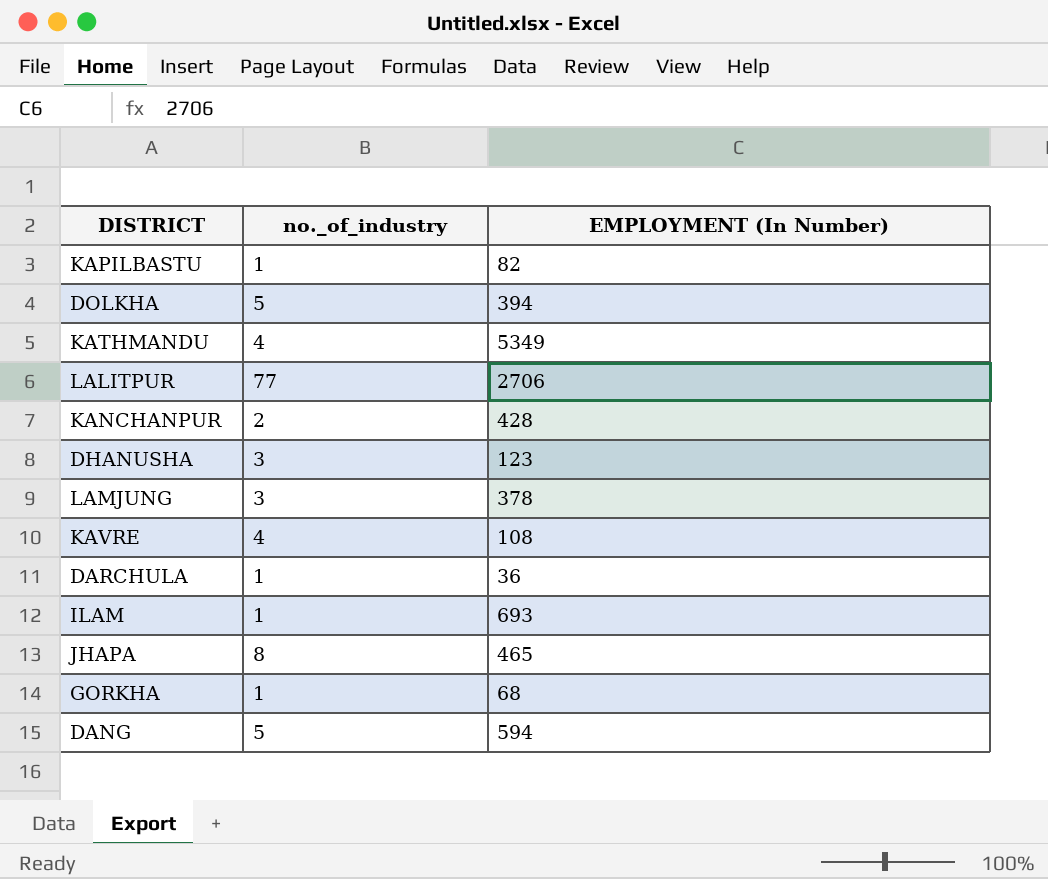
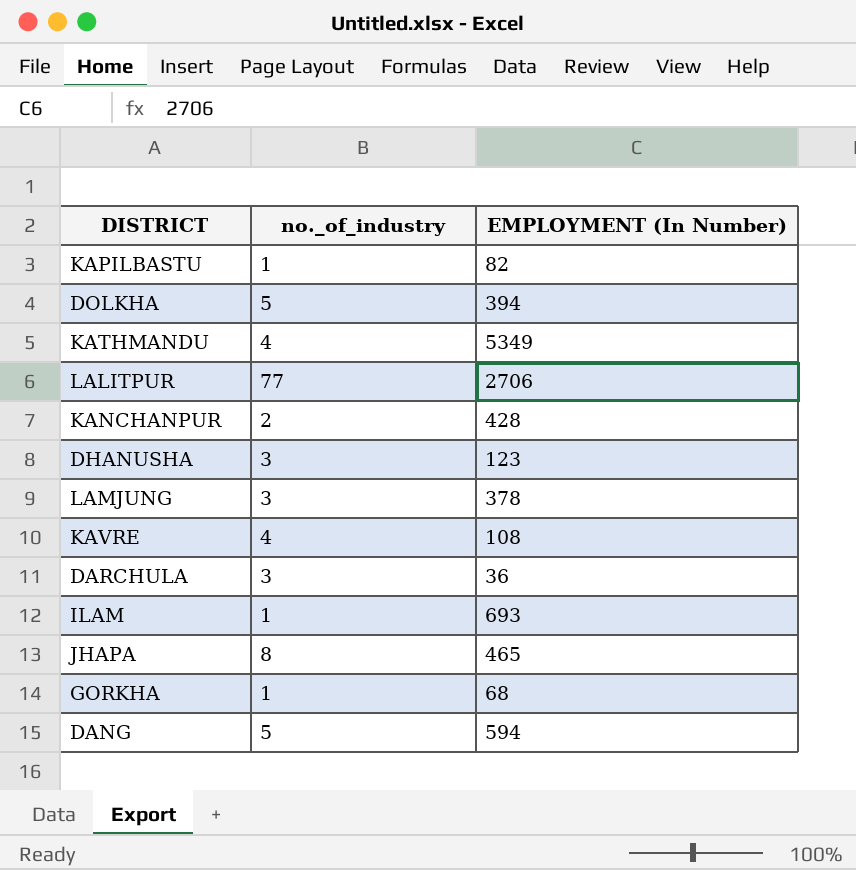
DARCHULA | no._of_industry: 1 -> 3

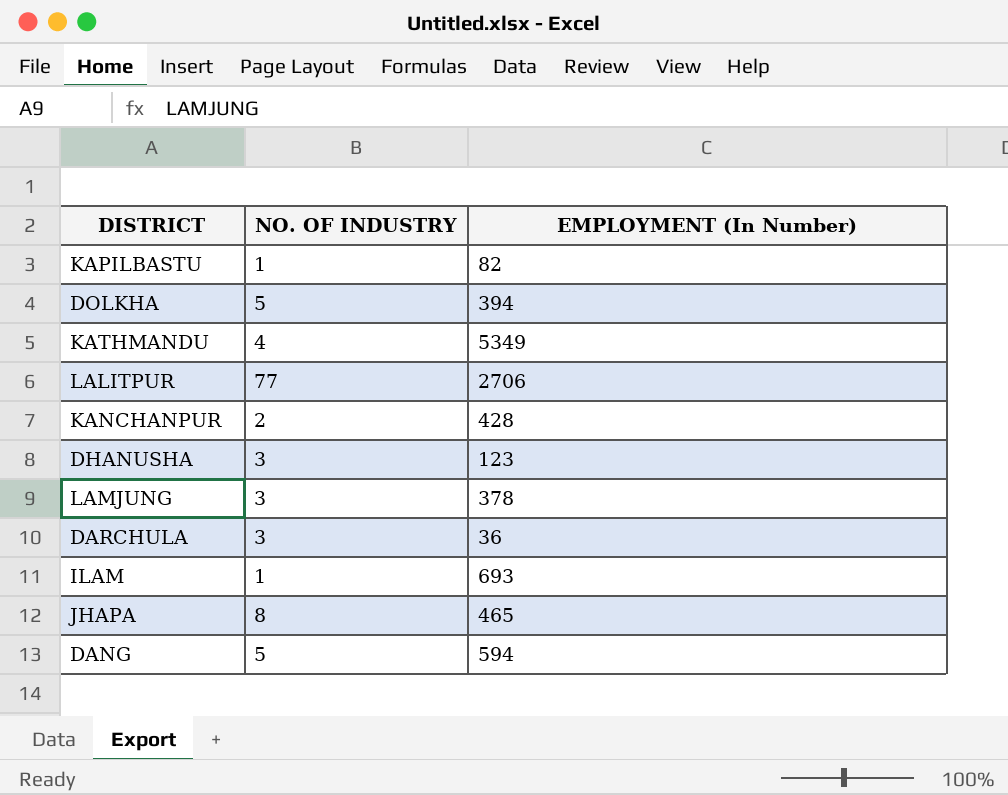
column name: no._of_industry -> NO. OF INDUSTRY
row KAVRE: 4 | 108 -> none
row GORKHA: 1 | 68 -> none

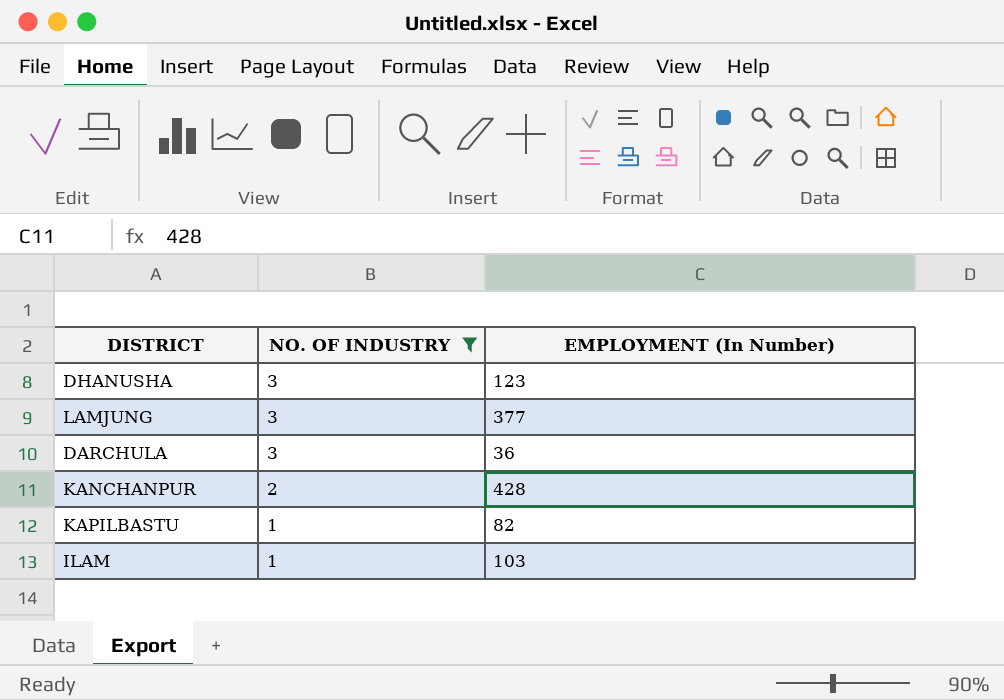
filter: none -> NO. OF INDUSTRY <= 3
row order: none -> NO. OF INDUSTRY descending
LAMJUNG | EMPLOYMENT (In Number): 378 -> 377
ILAM | EMPLOYMENT (In Number): 693 -> 103

